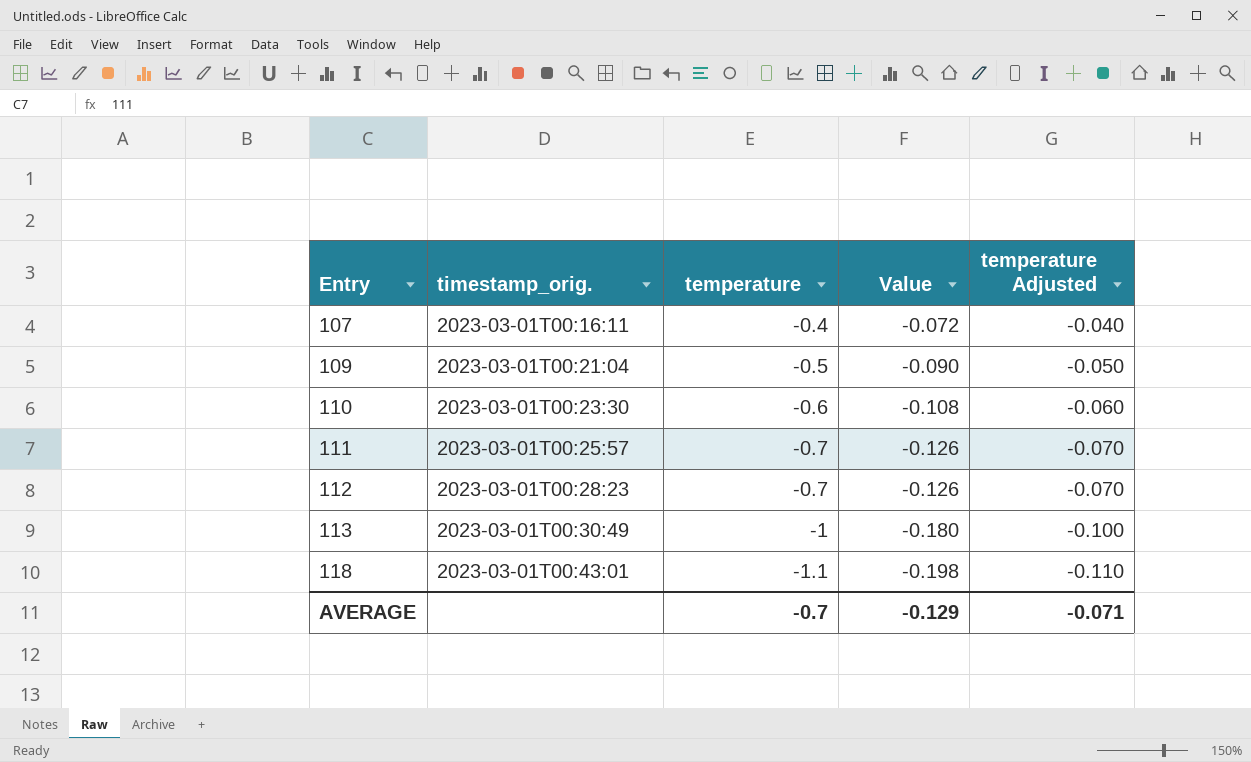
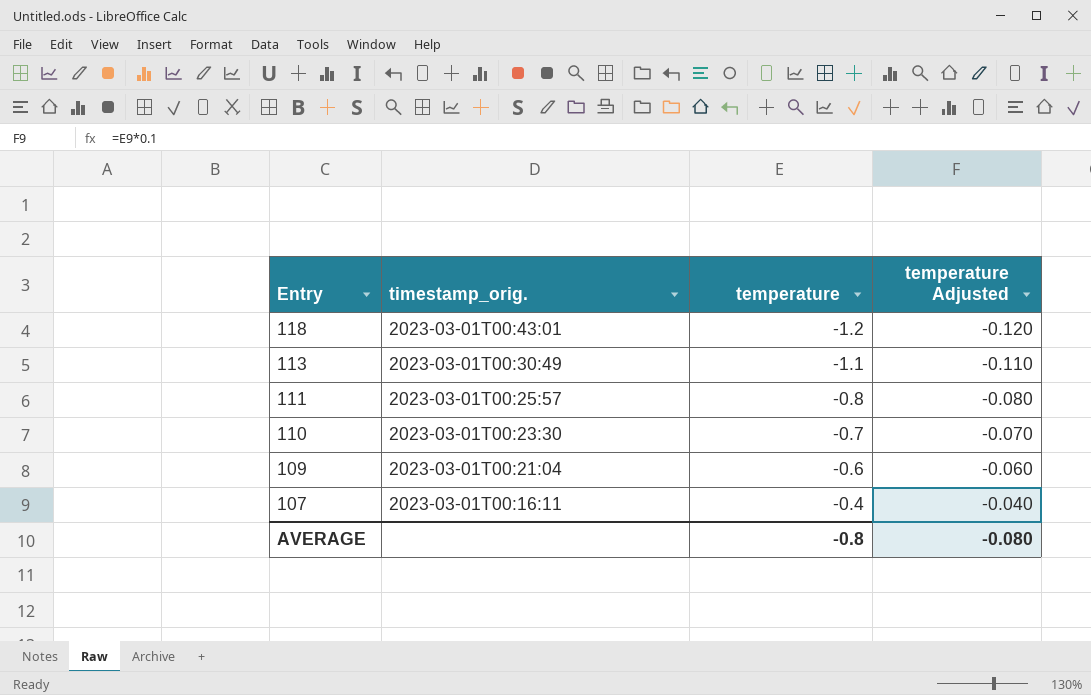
row order: Entry ascending -> Entry descending
column Value | formula: [temperature] * 0.18 -> none
row 112: 2023-03-01T00:28:23 | -0.7 | -0.126 | -0.070 -> none
118 | temperature: -1.1 -> -1.2
118 | temperature Adjusted: -0.110 -> -0.120
113 | temperature: -1 -> -1.1
113 | temperature Adjusted: -0.100 -> -0.110
111 | temperature: -0.7 -> -0.8
111 | temperature Adjusted: -0.070 -> -0.080
110 | temperature: -0.6 -> -0.7
110 | temperature Adjusted: -0.060 -> -0.070
109 | temperature: -0.5 -> -0.6
109 | temperature Adjusted: -0.050 -> -0.060
AVERAGE | temperature: -0.7 -> -0.8
AVERAGE | temperature Adjusted: -0.071 -> -0.080

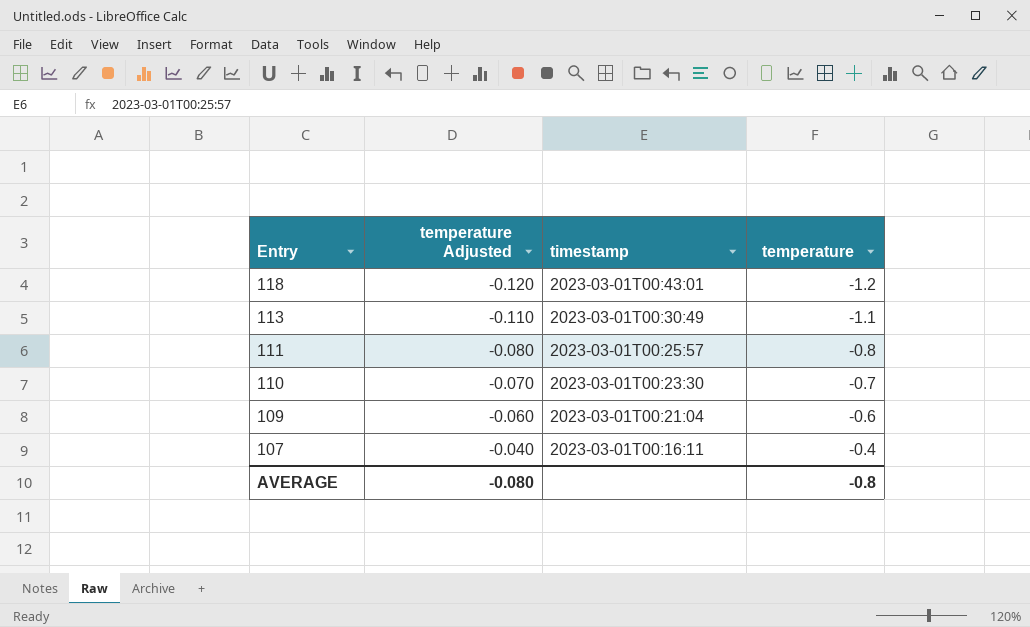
column temperature Adjusted | position: 4 -> 2
column name: timestamp_orig. -> timestamp

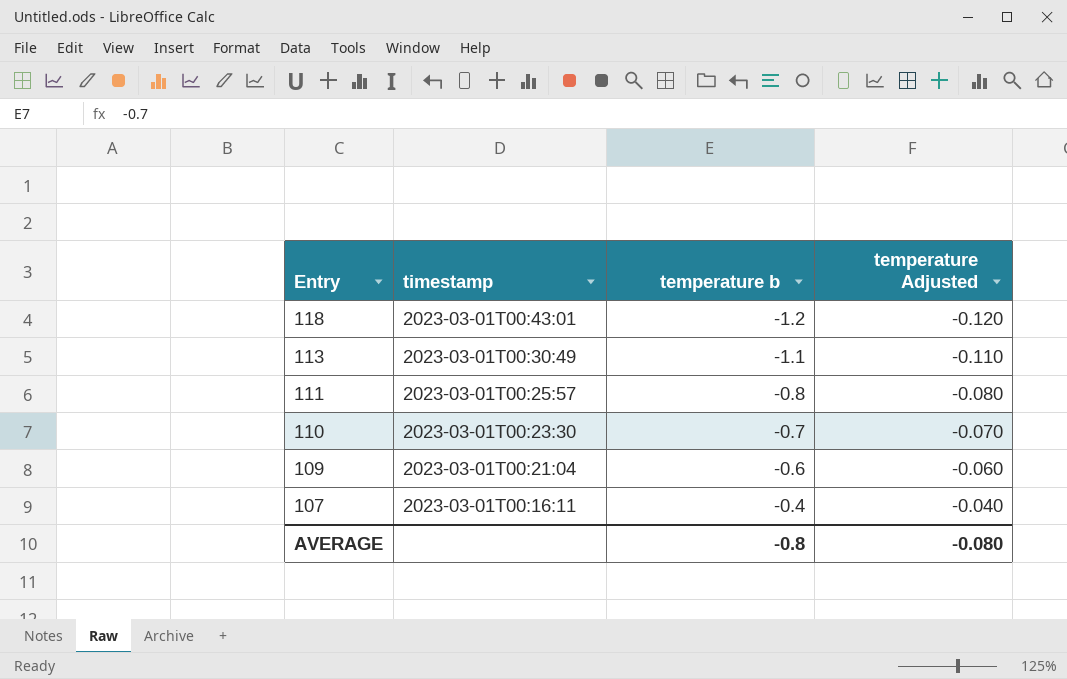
column name: temperature -> temperature b
column temperature Adjusted | position: 2 -> 4

